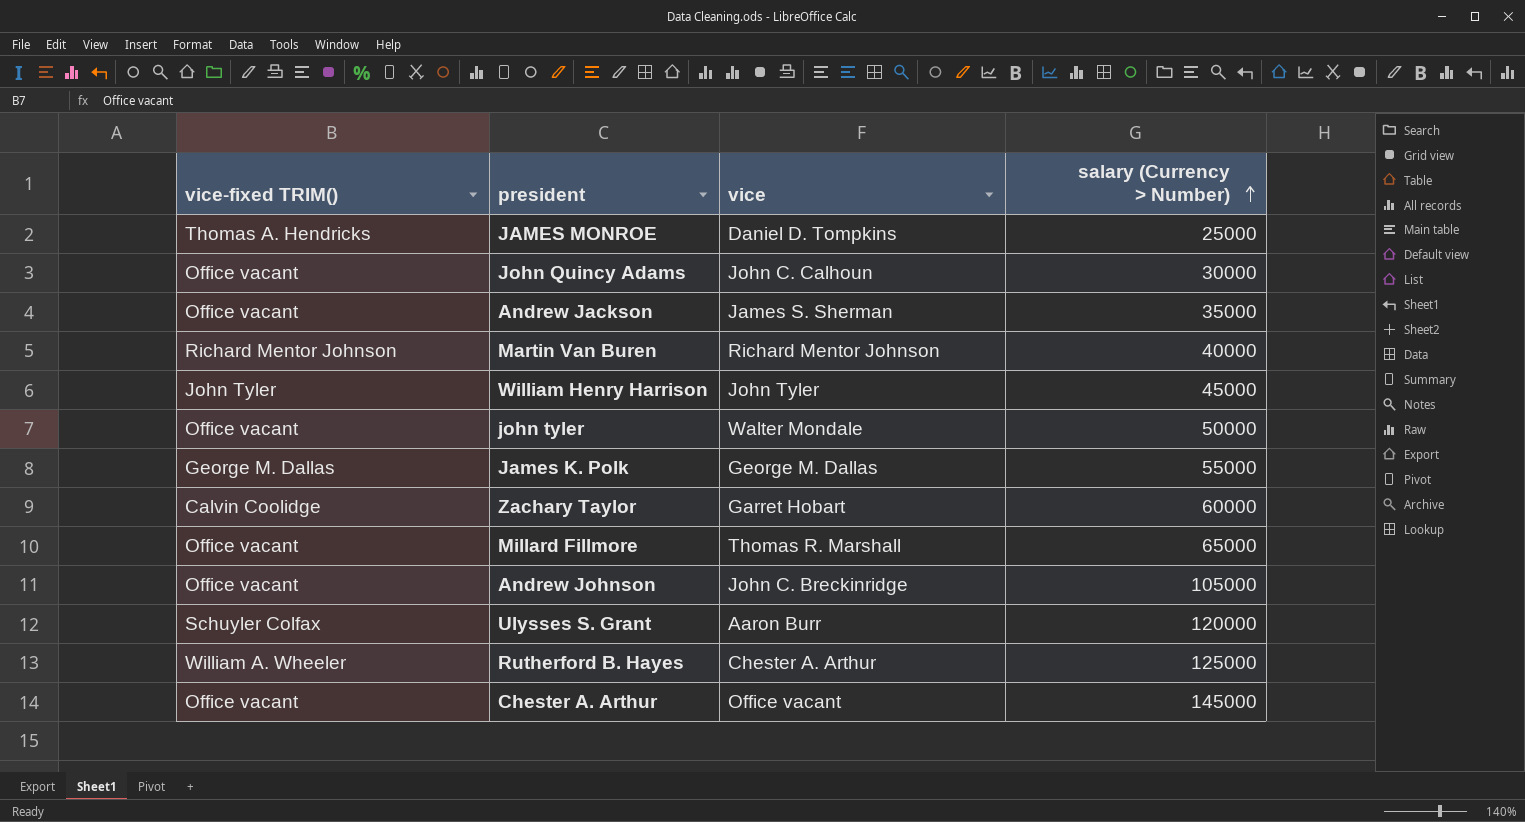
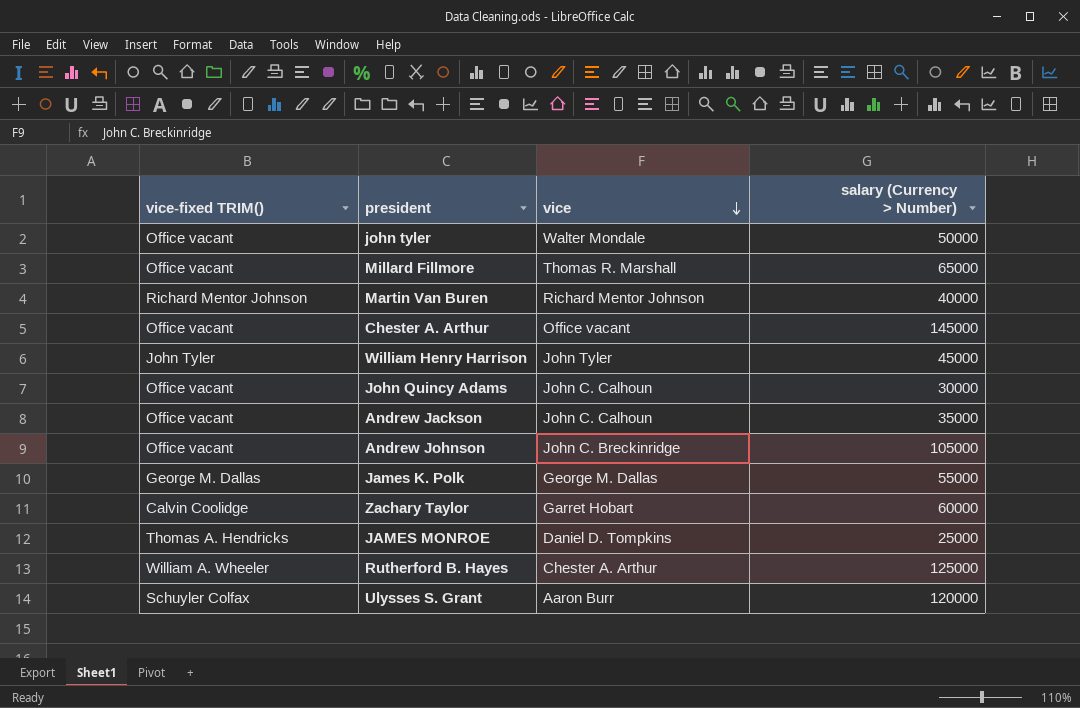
row order: salary (Currency > Number) ascending -> vice descending
Andrew Jackson | vice: James S. Sherman -> John C. Calhoun

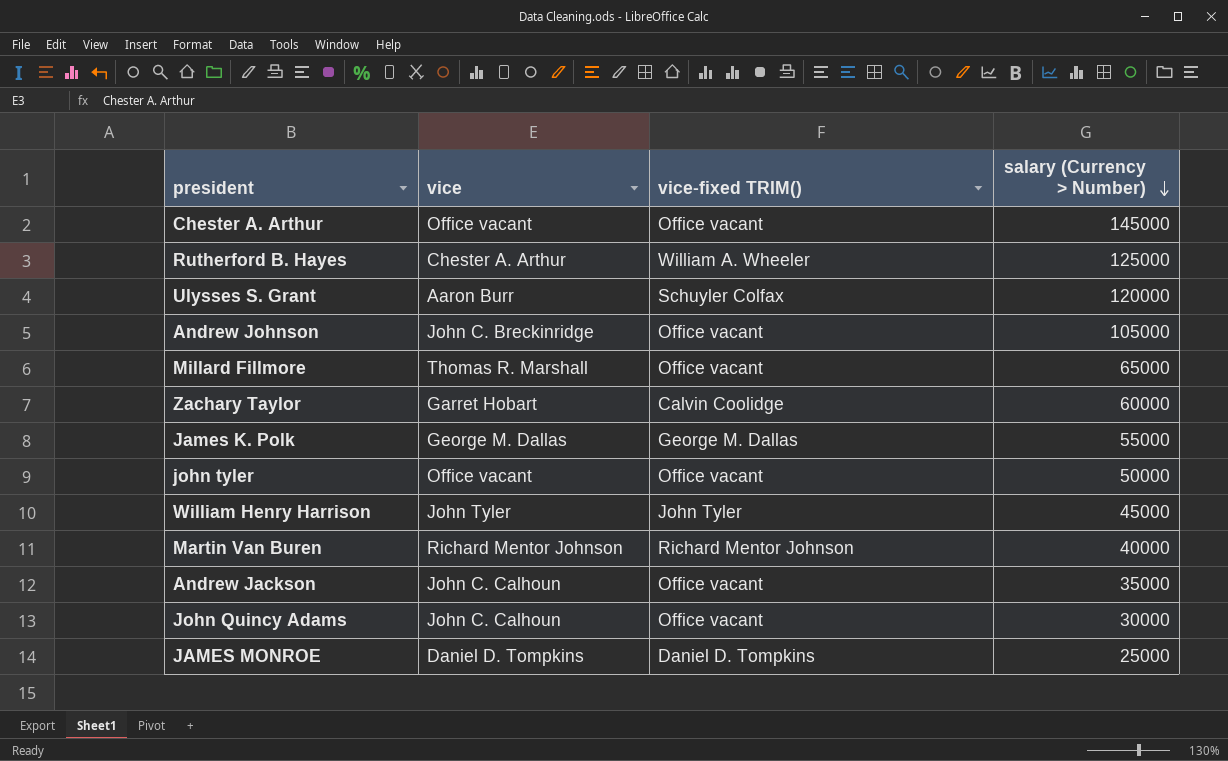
row order: vice descending -> salary (Currency > Number) descending
column vice-fixed TRIM() | position: 1 -> 3
john tyler | vice: Walter Mondale -> Office vacant
JAMES MONROE | vice-fixed TRIM(): Thomas A. Hendricks -> Daniel D. Tompkins

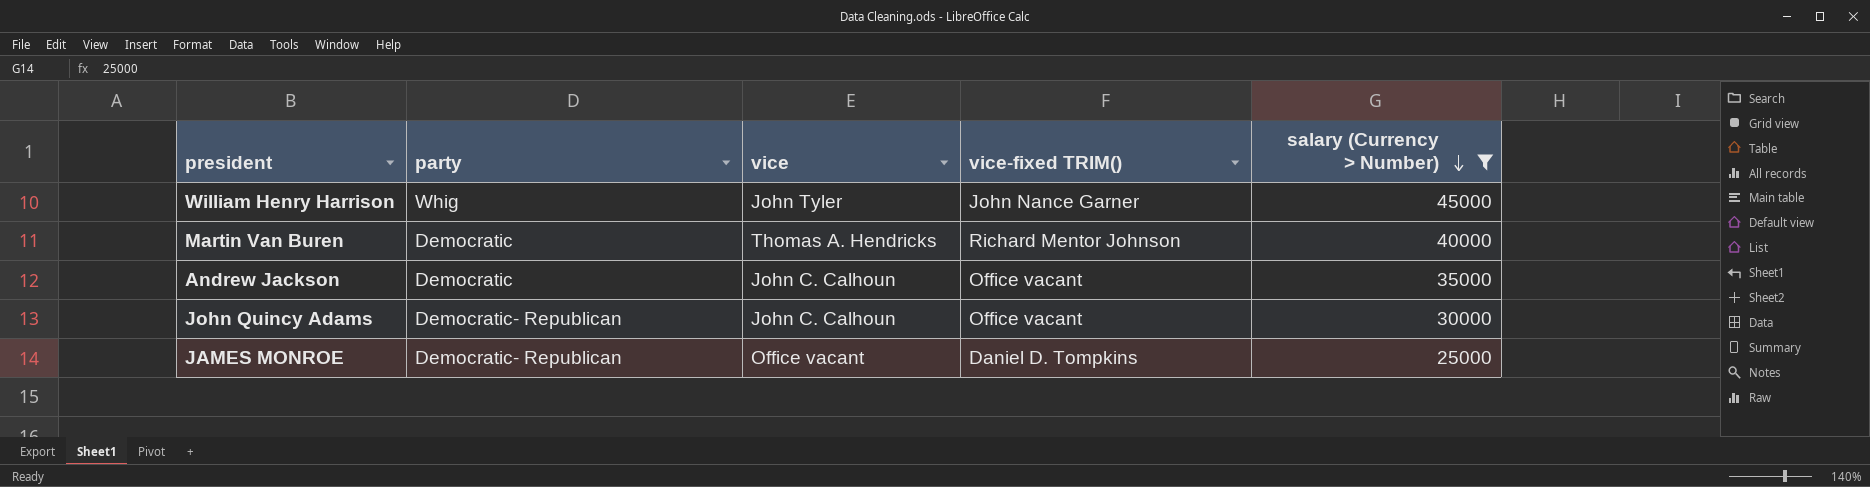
filter: none -> salary (Currency > Number) <= 45000
column party | position: none -> 2
William Henry Harrison | vice-fixed TRIM(): John Tyler -> John Nance Garner
Martin Van Buren | vice: Richard Mentor Johnson -> Thomas A. Hendricks
JAMES MONROE | vice: Daniel D. Tompkins -> Office vacant

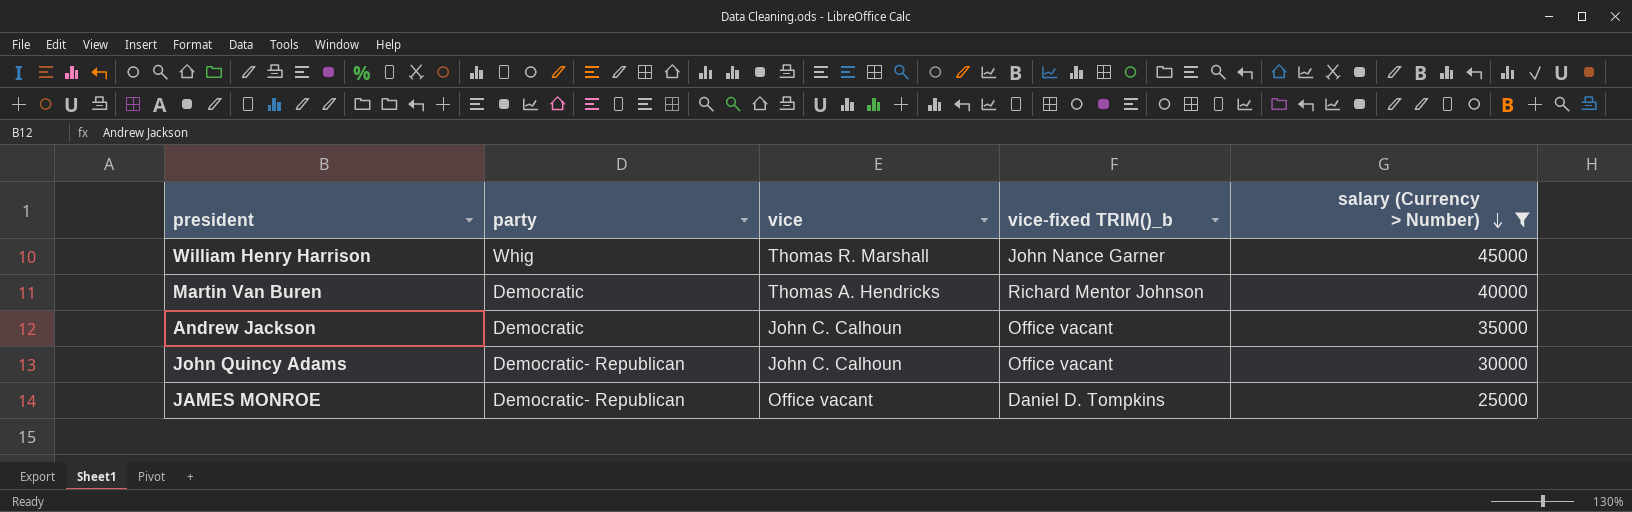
column name: vice-fixed TRIM() -> vice-fixed TRIM()_b
William Henry Harrison | vice: John Tyler -> Thomas R. Marshall

